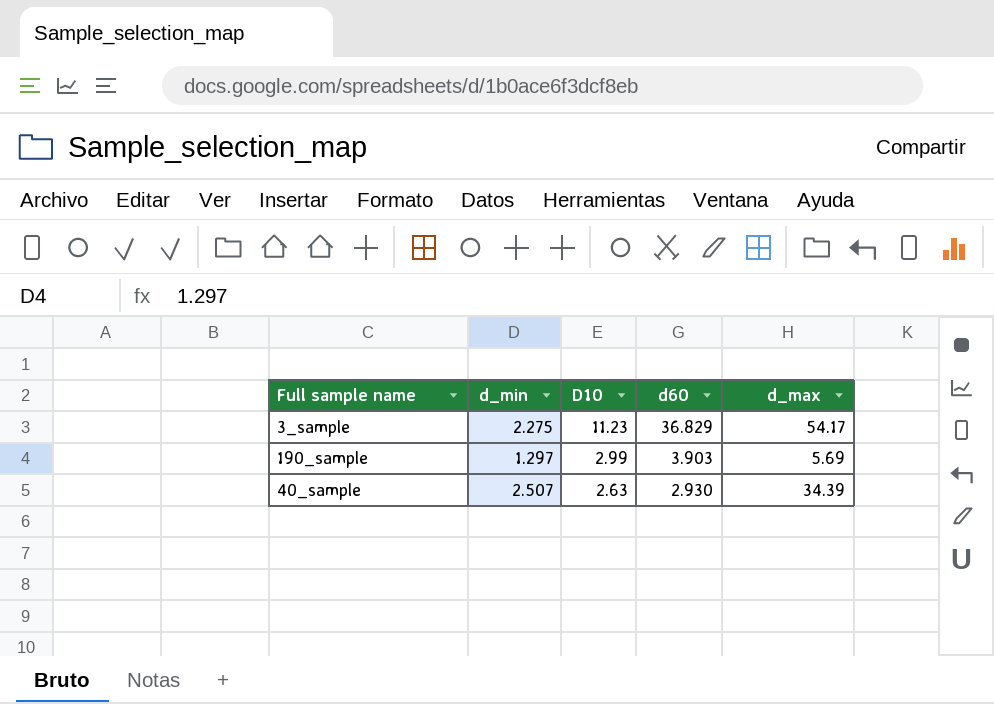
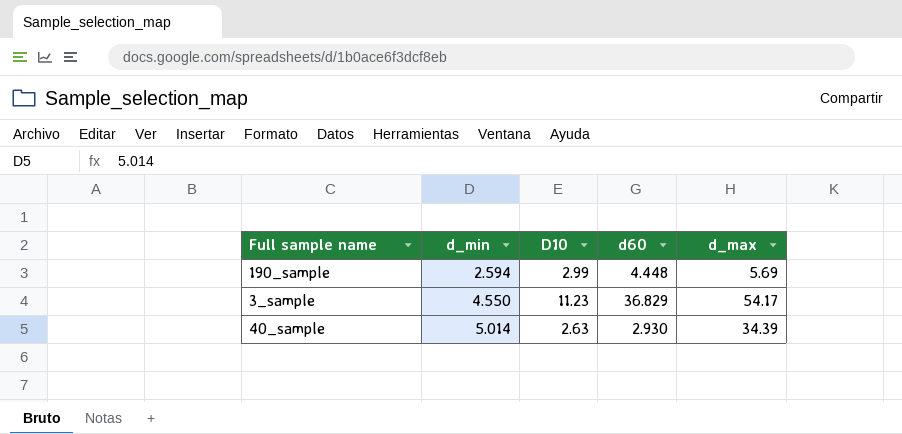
row order: D10 descending -> d_min ascending
190_sample | d_min: 1.297 -> 2.594
190_sample | d60: 3.903 -> 4.448
3_sample | d_min: 2.275 -> 4.550
40_sample | d_min: 2.507 -> 5.014

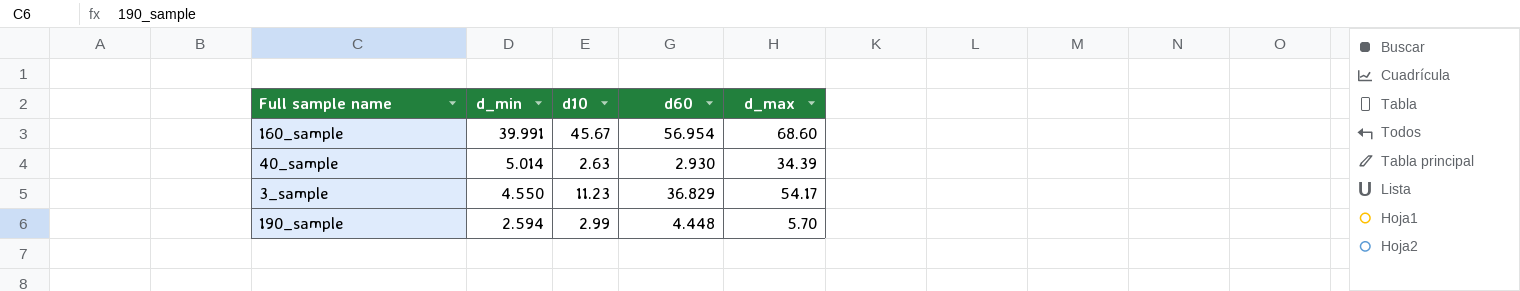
row order: d_min ascending -> d_min descending
column name: D10 -> d10
row 160_sample: none -> 39.991 | 45.67 | 56.954 | 68.60
190_sample | d_max: 5.69 -> 5.70

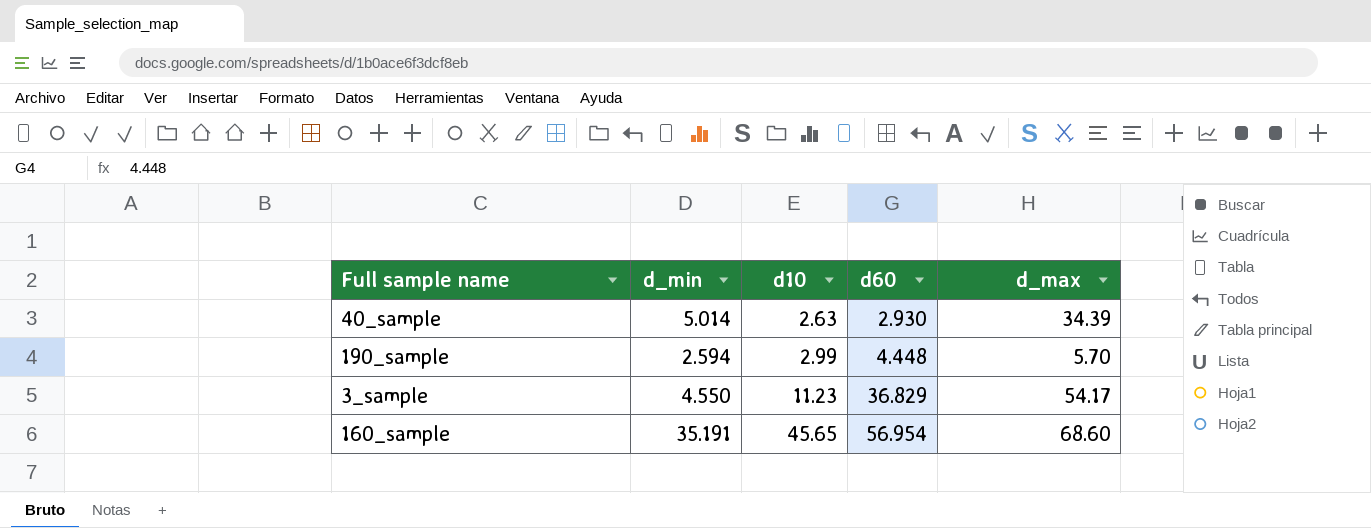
row order: d_min descending -> d10 ascending
160_sample | d_min: 39.991 -> 35.191
160_sample | d10: 45.67 -> 45.65

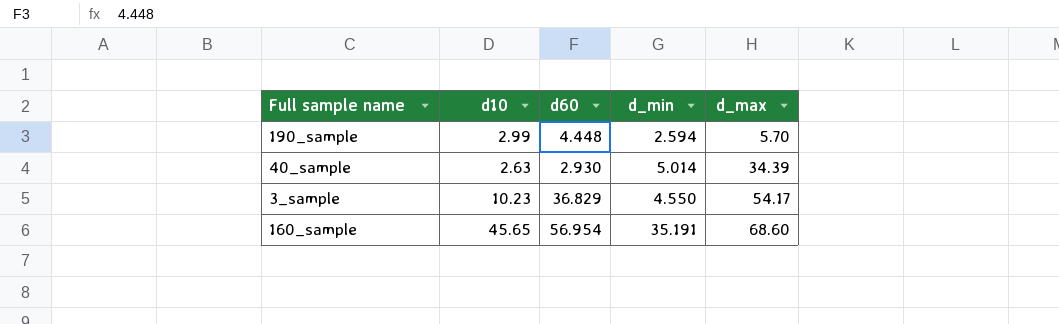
row order: d10 ascending -> d_max ascending
column d_min | position: 2 -> 4
3_sample | d10: 11.23 -> 10.23

